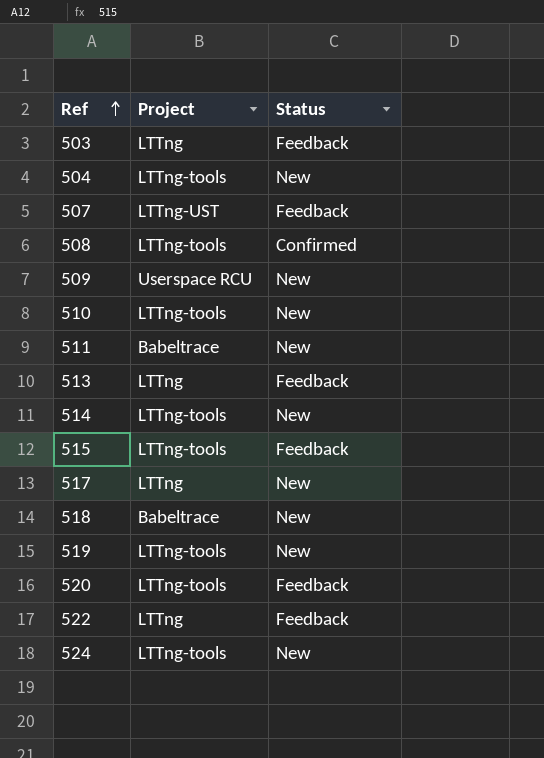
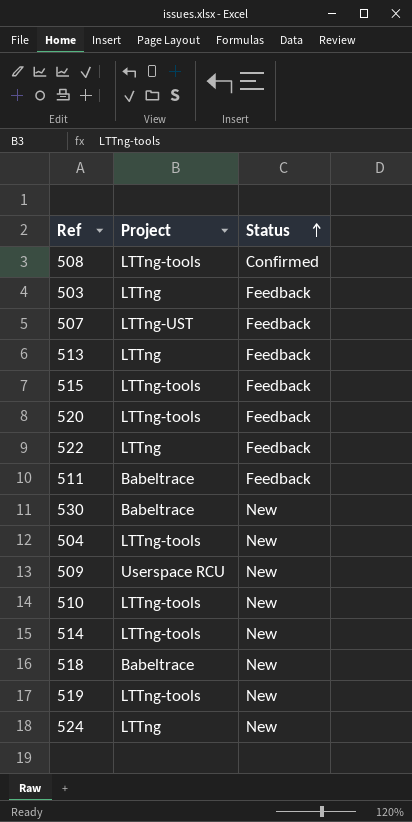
row order: Ref ascending -> Status ascending
row 517: LTTng | New -> none
511 | Status: New -> Feedback
row 530: none -> Babeltrace | New
524 | Project: LTTng-tools -> LTTng

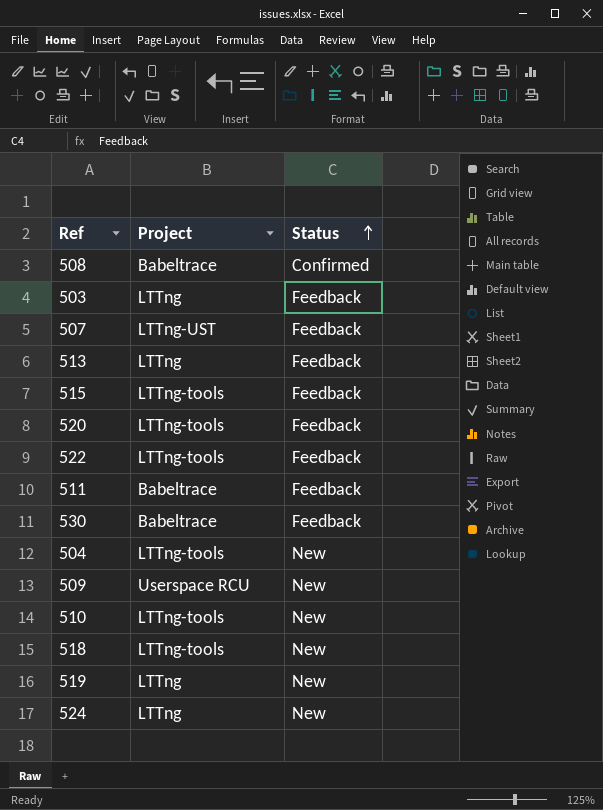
row 514: LTTng-tools | New -> none
508 | Project: LTTng-tools -> Babeltrace
522 | Project: LTTng -> LTTng-tools
530 | Status: New -> Feedback
518 | Project: Babeltrace -> LTTng-tools
519 | Project: LTTng-tools -> LTTng

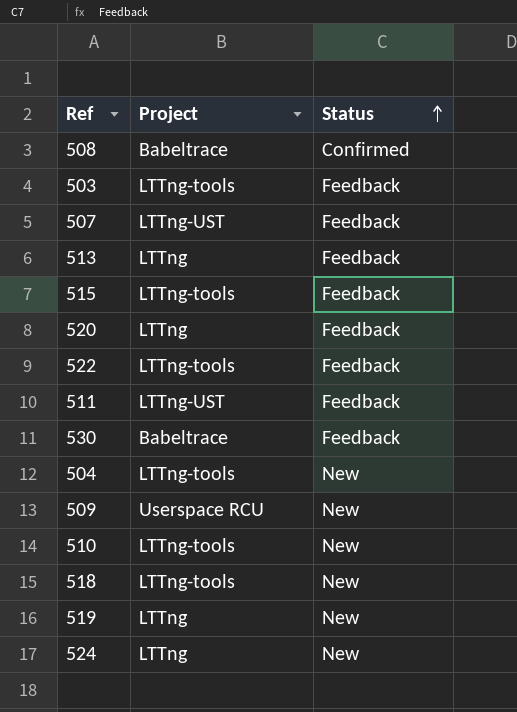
503 | Project: LTTng -> LTTng-tools
520 | Project: LTTng-tools -> LTTng
511 | Project: Babeltrace -> LTTng-UST

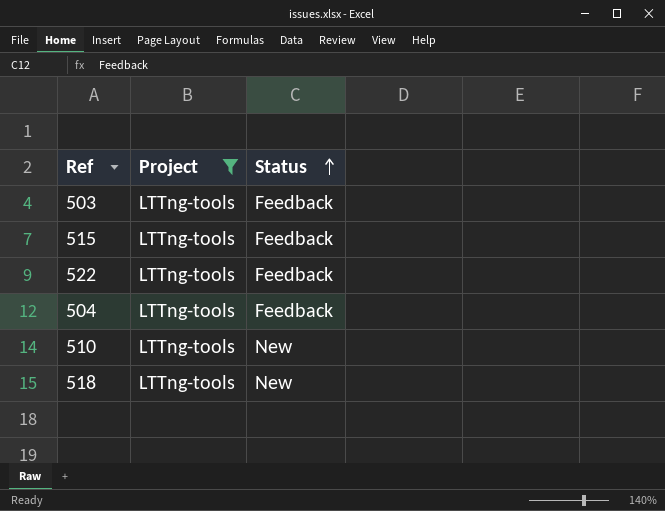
filter: none -> Project = LTTng-tools
504 | Status: New -> Feedback

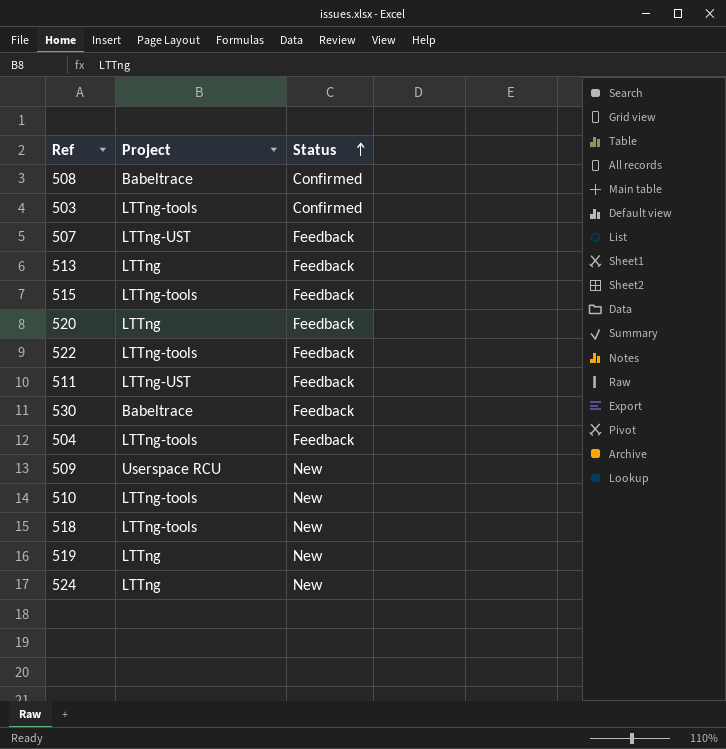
filter: Project = LTTng-tools -> none
503 | Status: Feedback -> Confirmed

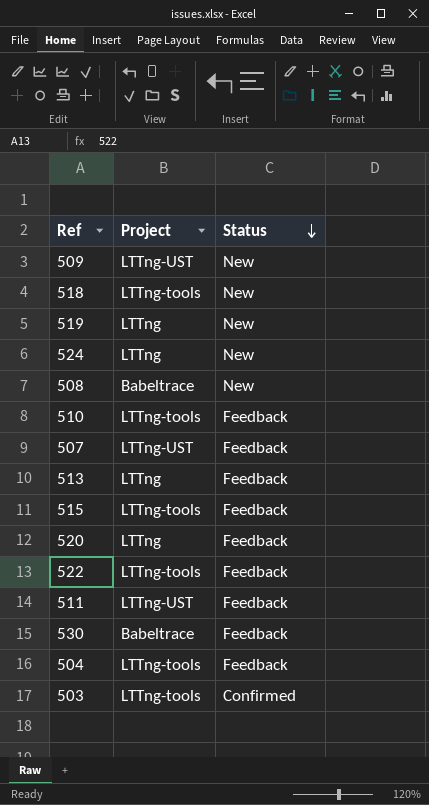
row order: Status ascending -> Status descending
509 | Project: Userspace RCU -> LTTng-UST
508 | Status: Confirmed -> New
510 | Status: New -> Feedback

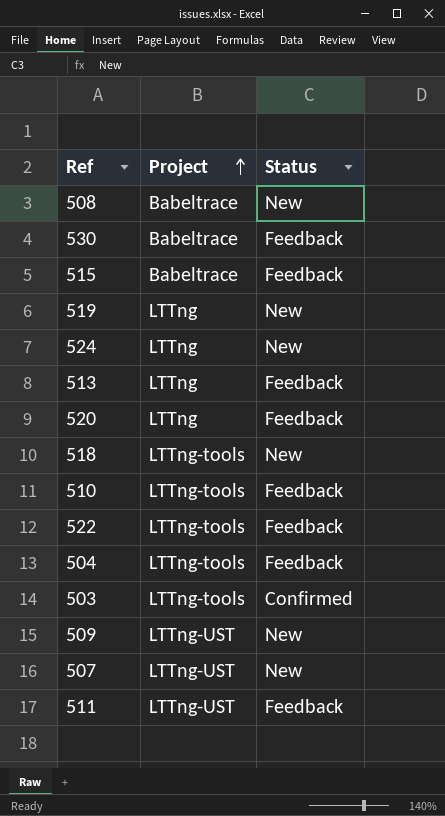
row order: Status descending -> Project ascending
515 | Project: LTTng-tools -> Babeltrace
507 | Status: Feedback -> New

